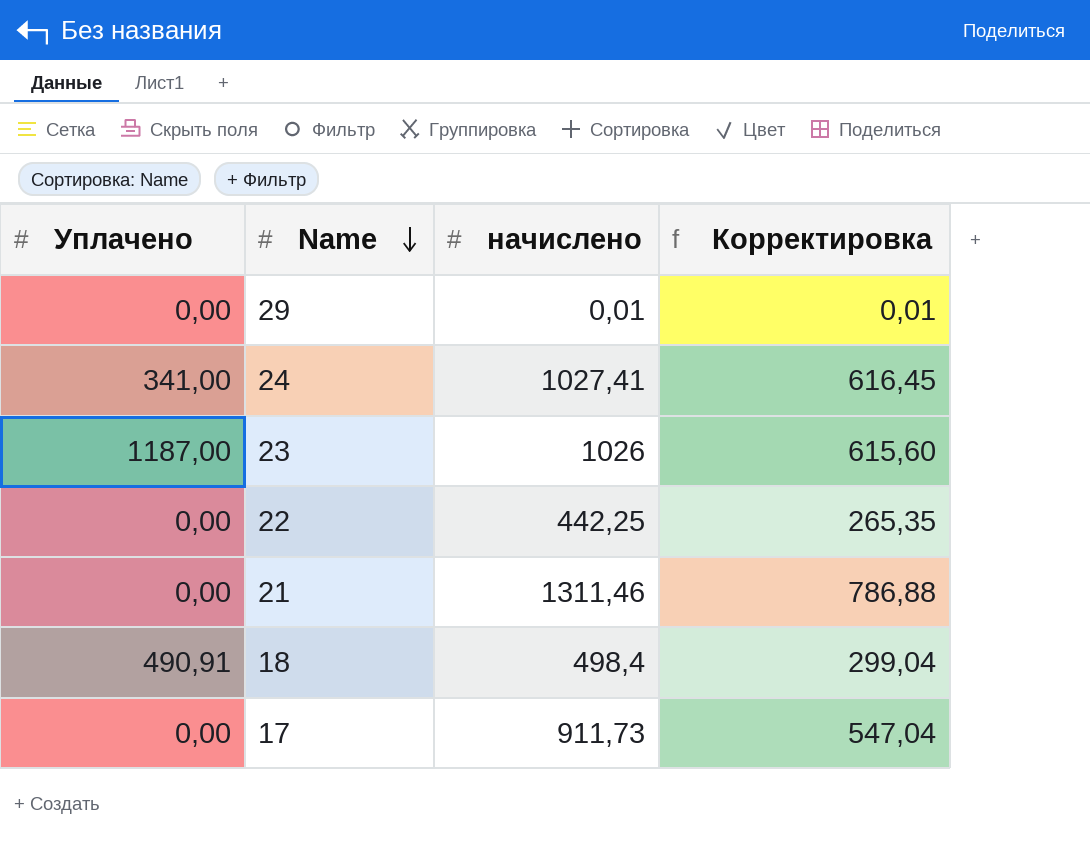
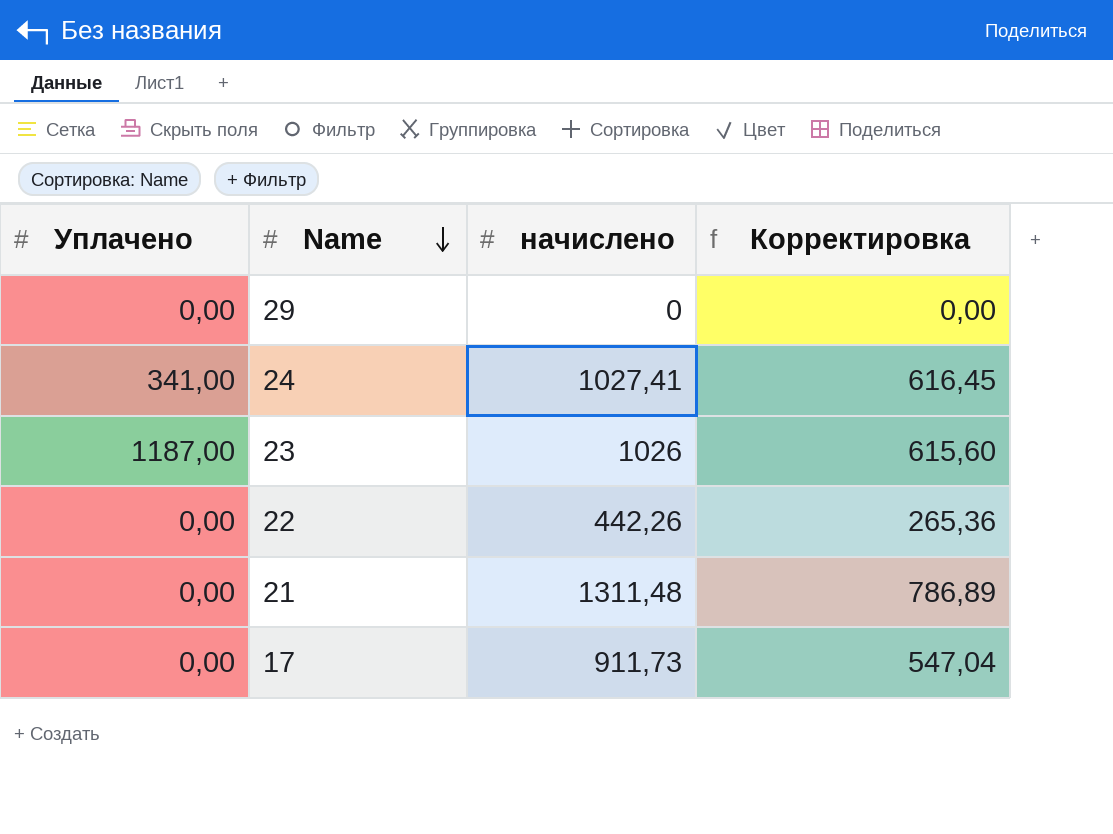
row 18: 490,91 | 498,4 | 299,04 -> none
29 | начислено: 0,01 -> 0
29 | Корректировка: 0,01 -> 0,00
22 | начислено: 442,25 -> 442,26
22 | Корректировка: 265,35 -> 265,36
21 | начислено: 1311,46 -> 1311,48
21 | Корректировка: 786,88 -> 786,89

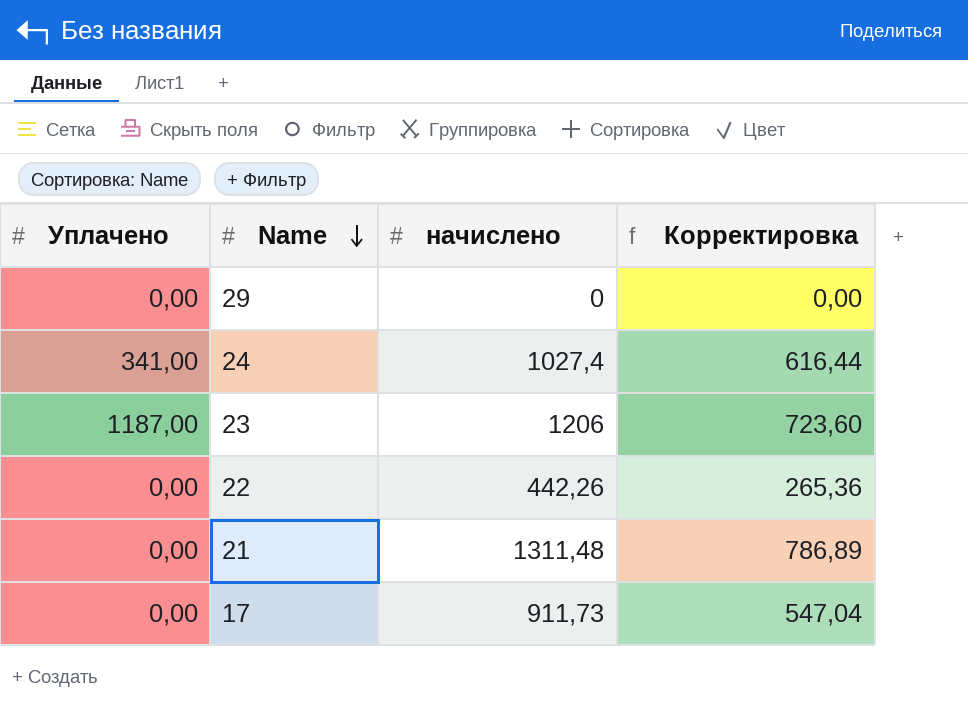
24 | начислено: 1027,41 -> 1027,4
24 | Корректировка: 616,45 -> 616,44
23 | начислено: 1026 -> 1206
23 | Корректировка: 615,60 -> 723,60

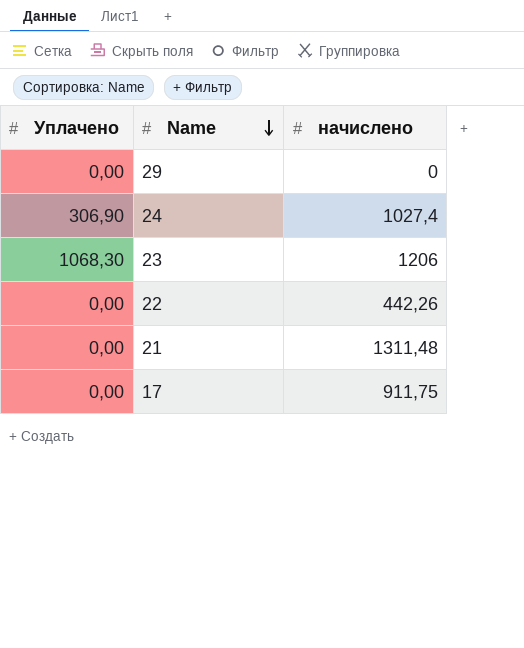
column Корректировка | formula: [начислено] * 0,6 -> none
24 | Уплачено: 341,00 -> 306,90
23 | Уплачено: 1187,00 -> 1068,30
17 | начислено: 911,73 -> 911,75

